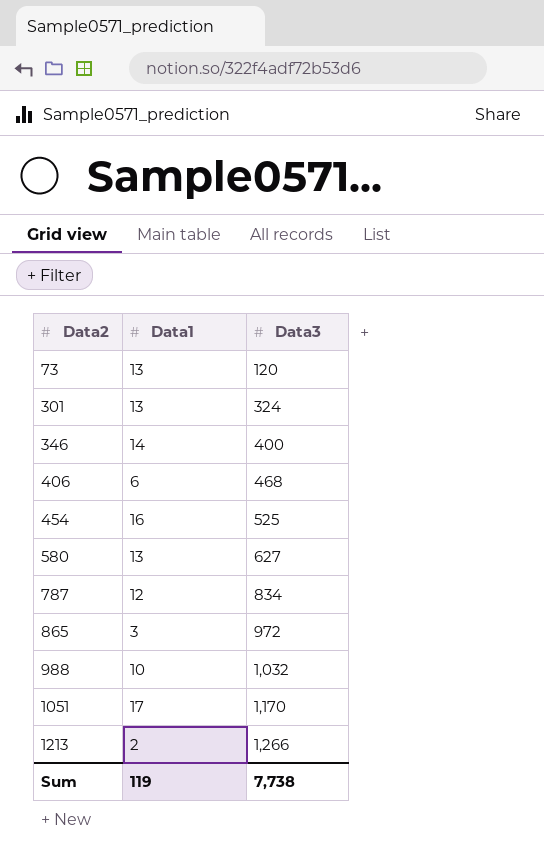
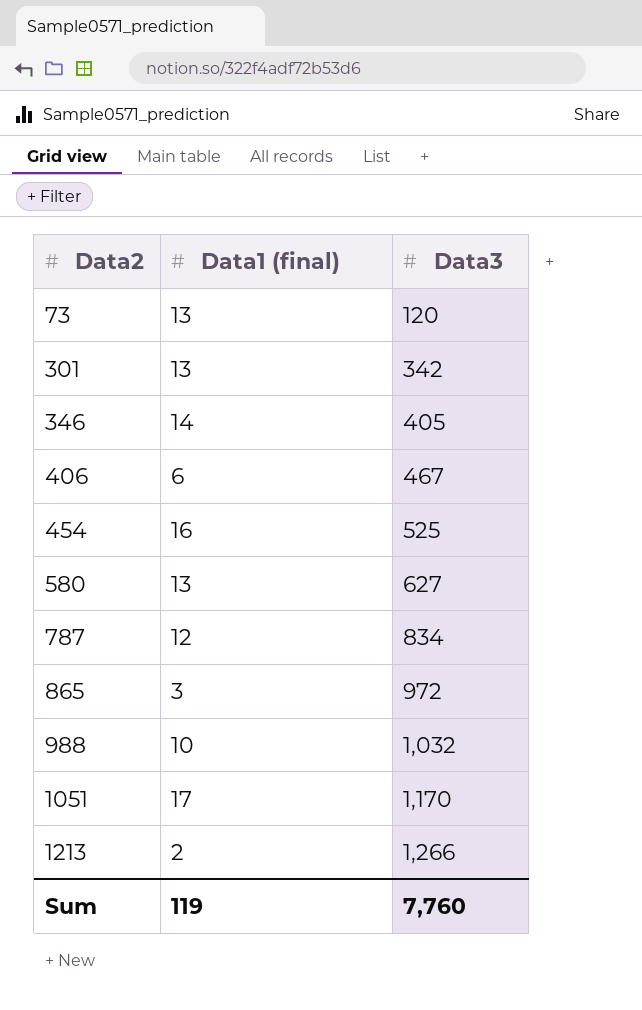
column name: Data1 -> Data1 (final)
301 | Data3: 324 -> 342
346 | Data3: 400 -> 405
406 | Data3: 468 -> 467
Sum | Data3: 7,738 -> 7,760

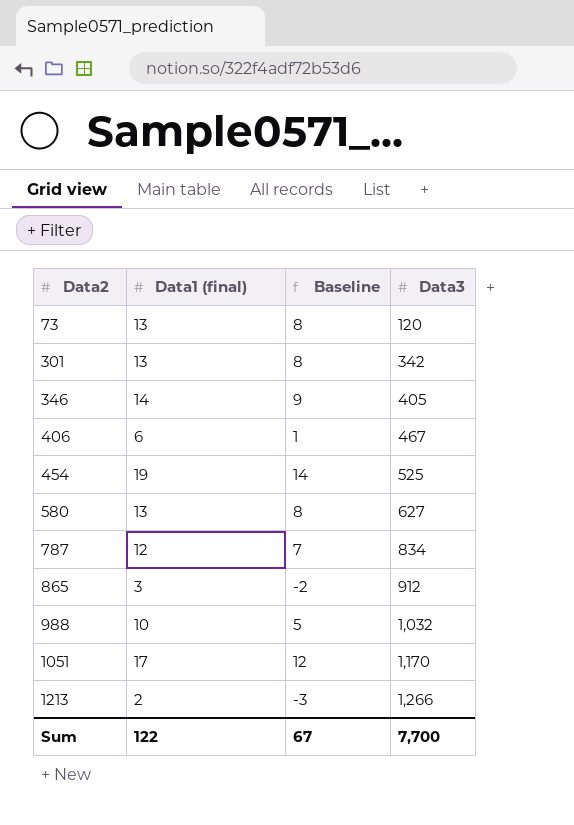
column Baseline | formula: none -> [Data1 (final)] - 5
454 | Data1 (final): 16 -> 19
865 | Data3: 972 -> 912
Sum | Data1 (final): 119 -> 122
Sum | Data3: 7,760 -> 7,700

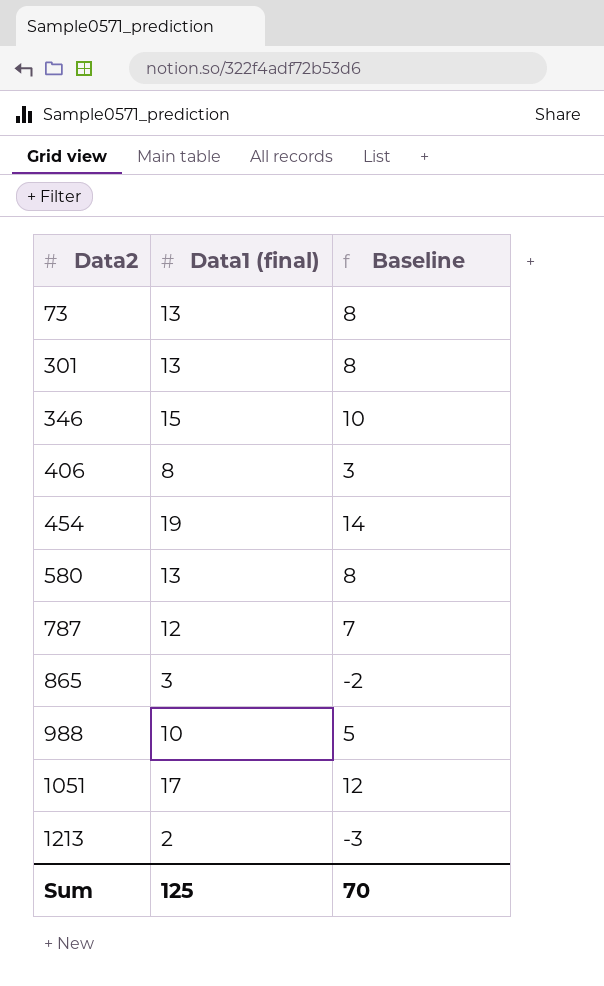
column Data3 | position: 4 -> none
346 | Data1 (final): 14 -> 15
346 | Baseline: 9 -> 10
406 | Data1 (final): 6 -> 8
406 | Baseline: 1 -> 3
Sum | Data1 (final): 122 -> 125
Sum | Baseline: 67 -> 70

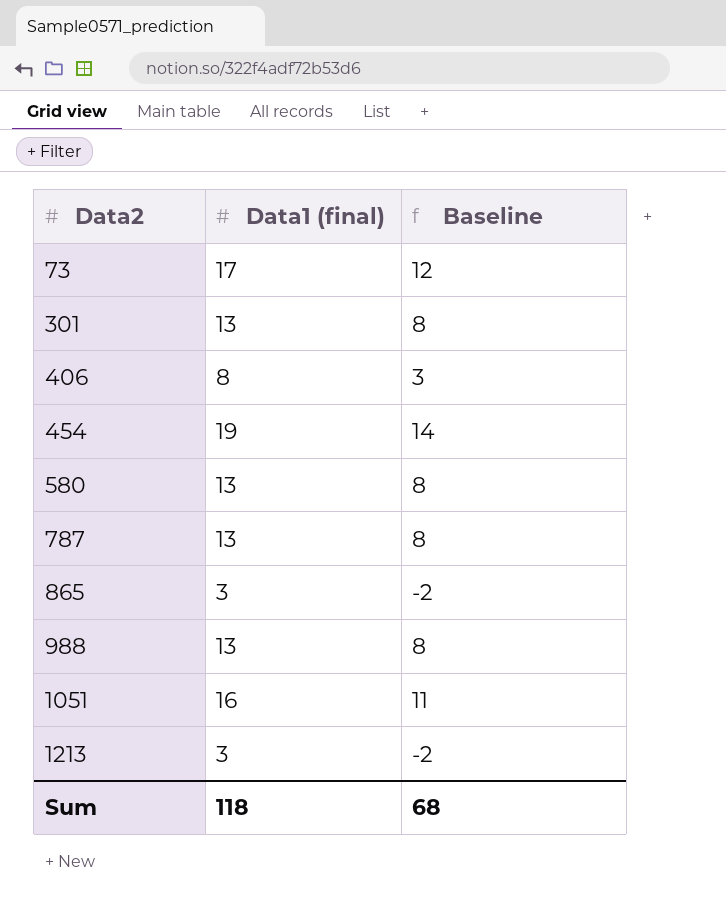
row 346: 15 | 10 -> none
73 | Data1 (final): 13 -> 17
73 | Baseline: 8 -> 12
787 | Data1 (final): 12 -> 13
787 | Baseline: 7 -> 8
988 | Data1 (final): 10 -> 13
988 | Baseline: 5 -> 8
1051 | Data1 (final): 17 -> 16
1051 | Baseline: 12 -> 11
1213 | Data1 (final): 2 -> 3
1213 | Baseline: -3 -> -2
Sum | Data1 (final): 125 -> 118
Sum | Baseline: 70 -> 68

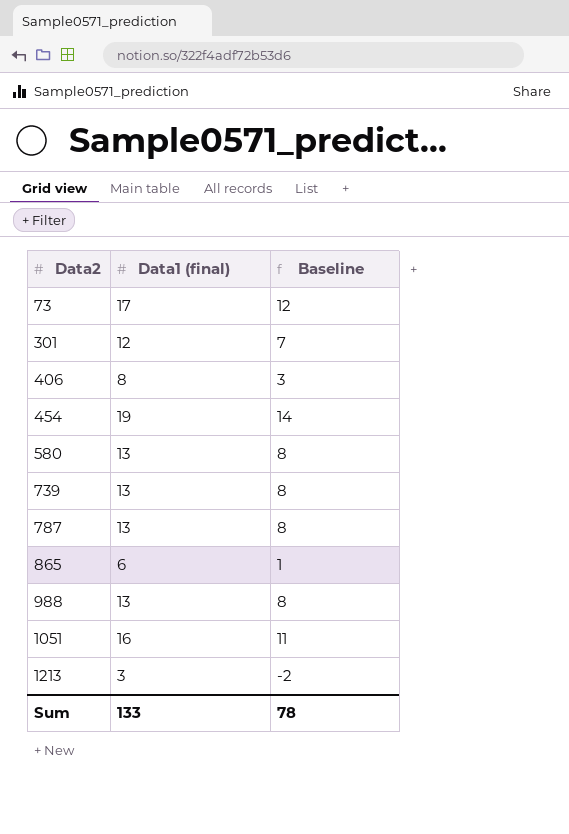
301 | Data1 (final): 13 -> 12
301 | Baseline: 8 -> 7
row 739: none -> 13 | 8
865 | Data1 (final): 3 -> 6
865 | Baseline: -2 -> 1
Sum | Data1 (final): 118 -> 133
Sum | Baseline: 68 -> 78

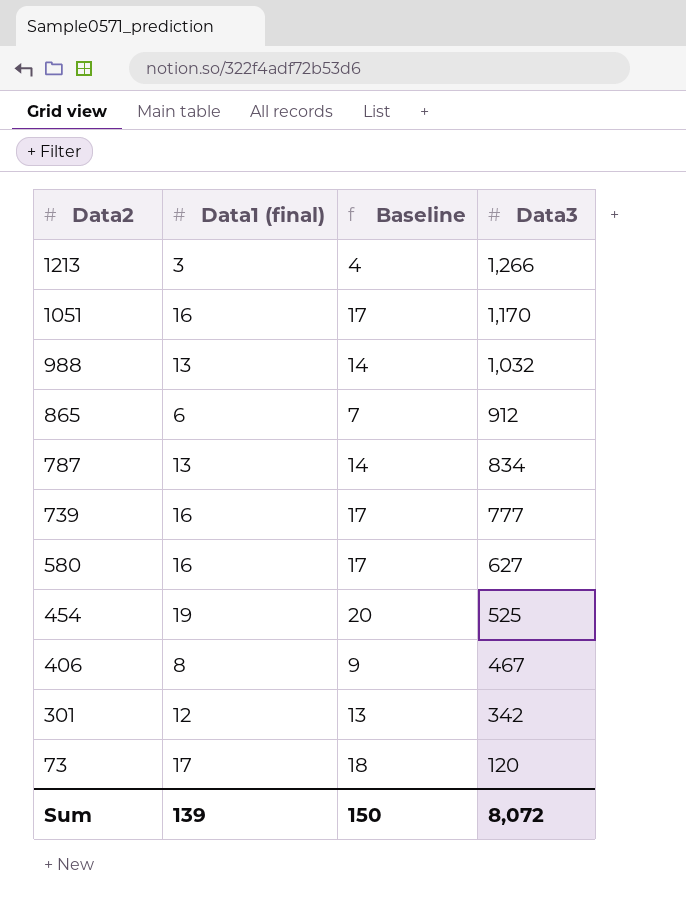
row order: Data2 ascending -> Data2 descending
column Baseline | formula: [Data1 (final)] - 5 -> [Data1 (final)] + 1
column Data3 | position: none -> 4
739 | Data1 (final): 13 -> 16
580 | Data1 (final): 13 -> 16
Sum | Data1 (final): 133 -> 139
Sum | Baseline: 78 -> 150

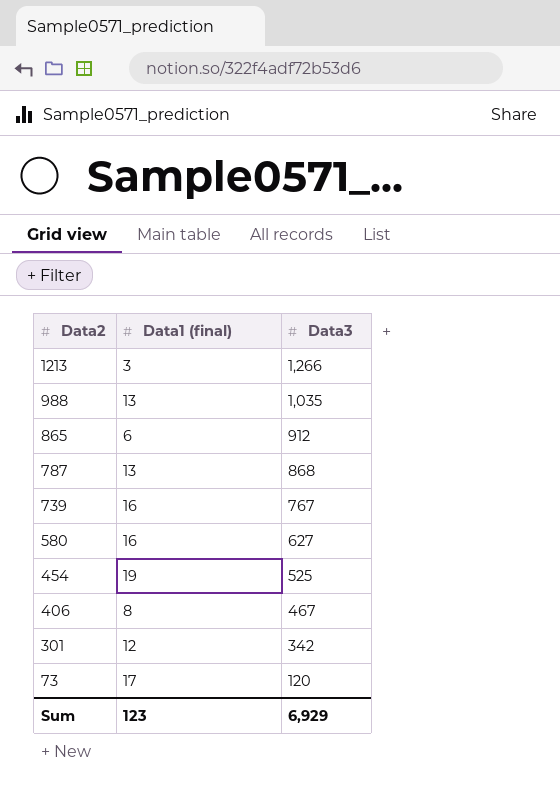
column Baseline | formula: [Data1 (final)] + 1 -> none
row 1051: 16 | 17 | 1,170 -> none
988 | Data3: 1,032 -> 1,035
787 | Data3: 834 -> 868
739 | Data3: 777 -> 767
Sum | Data1 (final): 139 -> 123
Sum | Data3: 8,072 -> 6,929

